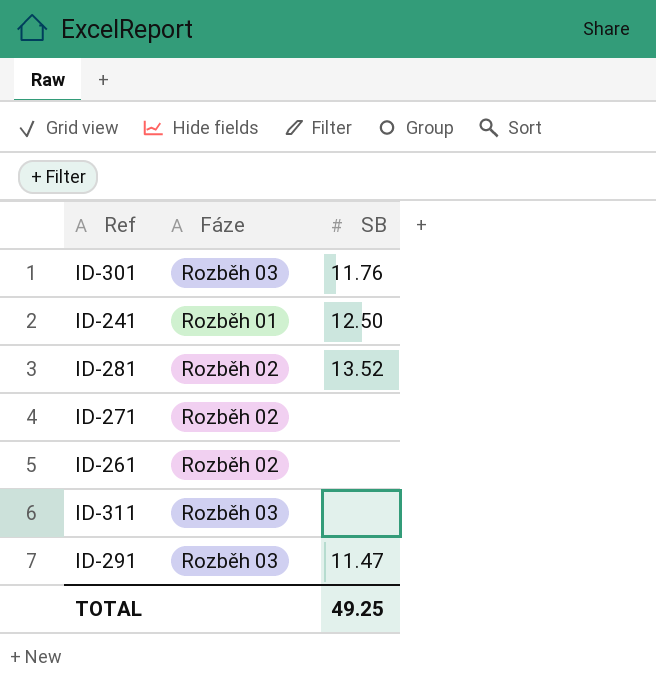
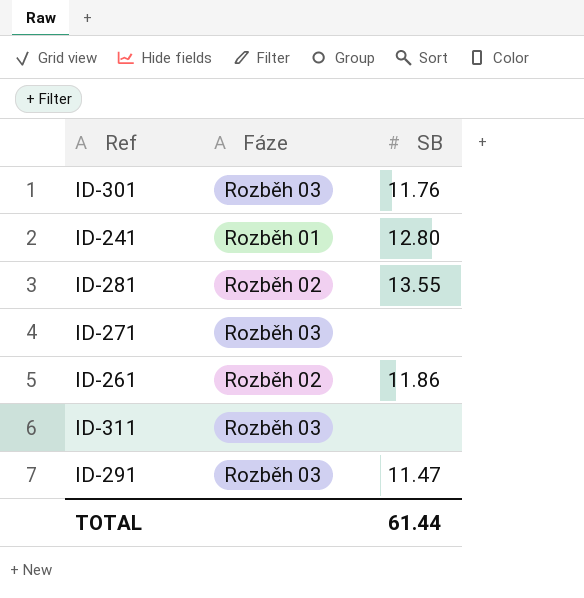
ID-241 | SB: 12.50 -> 12.80
ID-281 | SB: 13.52 -> 13.55
ID-271 | Fáze: Rozběh 02 -> Rozběh 03
ID-261 | SB: none -> 11.86
TOTAL | SB: 49.25 -> 61.44

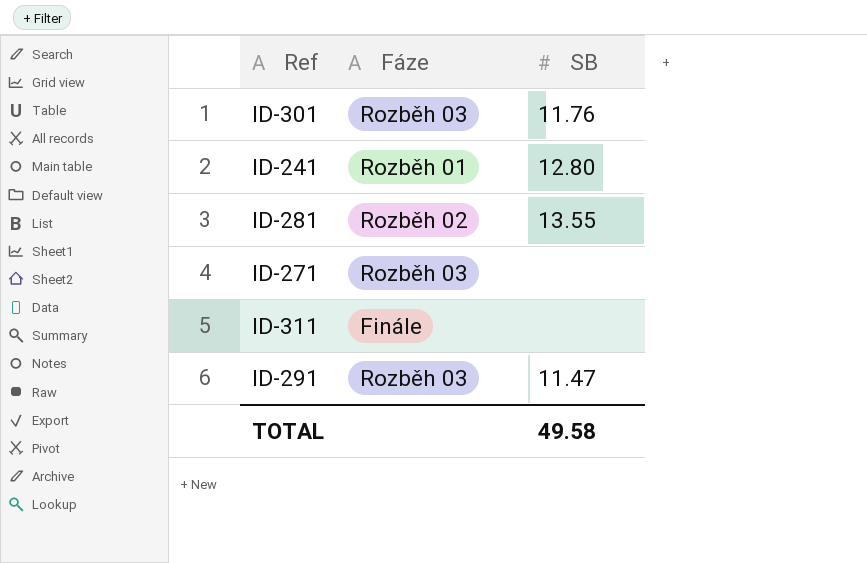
row ID-261: Rozběh 02 | 11.86 -> none
ID-311 | Fáze: Rozběh 03 -> Finále
TOTAL | SB: 61.44 -> 49.58

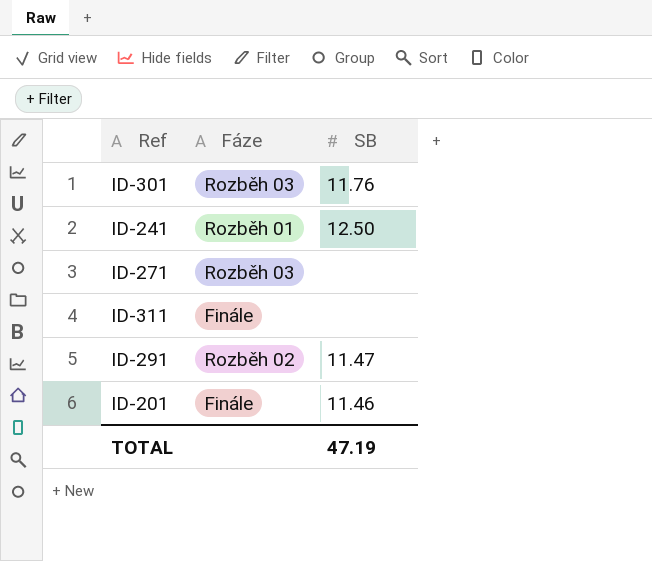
row ID-281: Rozběh 02 | 13.55 -> none
ID-241 | SB: 12.80 -> 12.50
ID-291 | Fáze: Rozběh 03 -> Rozběh 02
row ID-201: none -> Finále | 11.46
TOTAL | SB: 49.58 -> 47.19

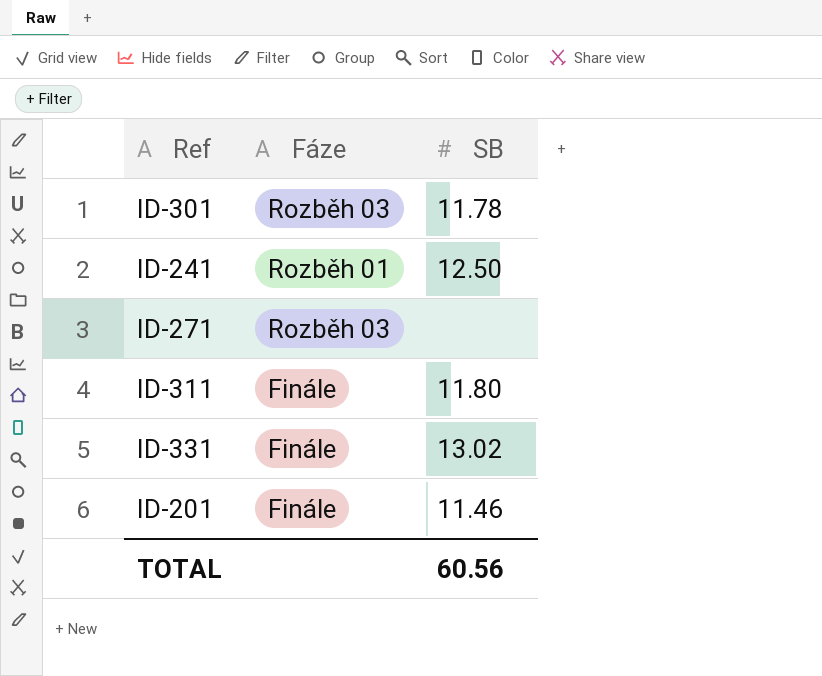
row ID-291: Rozběh 02 | 11.47 -> none
ID-301 | SB: 11.76 -> 11.78
ID-311 | SB: none -> 11.80
row ID-331: none -> Finále | 13.02
TOTAL | SB: 47.19 -> 60.56

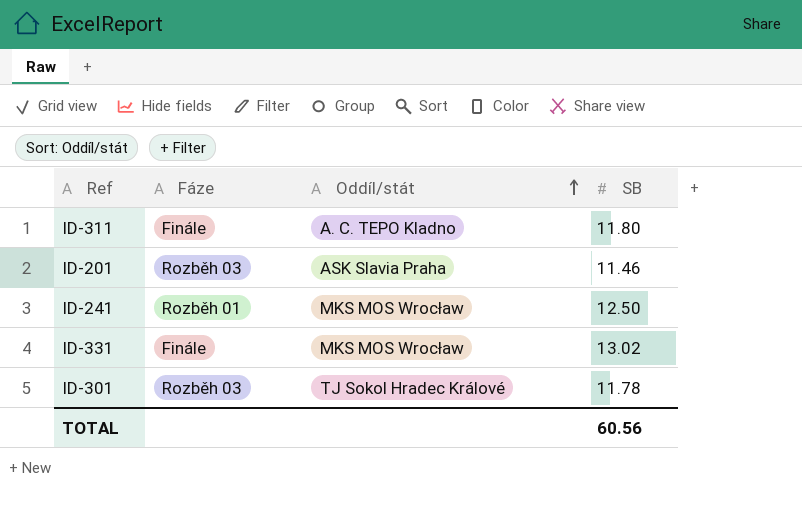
row order: none -> Oddíl/stát ascending
column Oddíl/stát | position: none -> 3
row ID-271: Rozběh 03 | none -> none
ID-201 | Fáze: Finále -> Rozběh 03

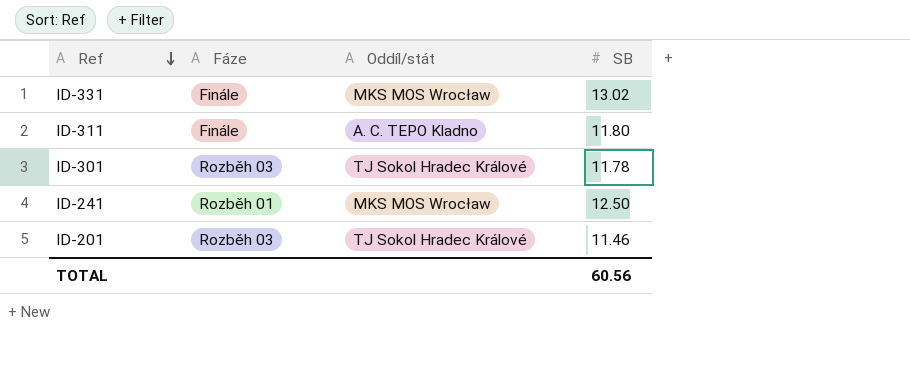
row order: Oddíl/stát ascending -> Ref descending
ID-201 | Oddíl/stát: ASK Slavia Praha -> TJ Sokol Hradec Králové

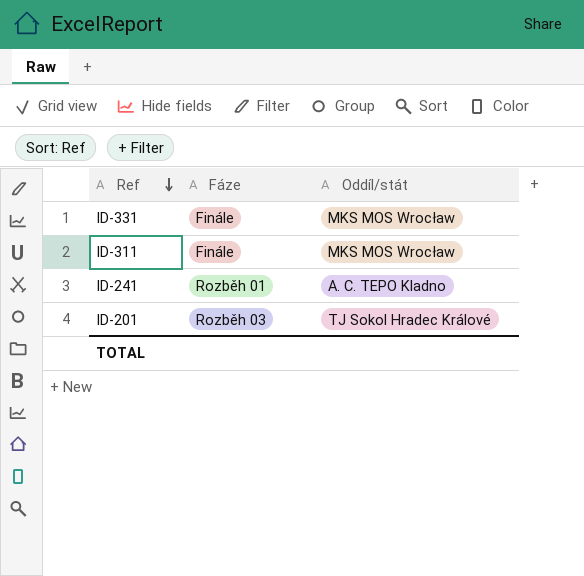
column SB | position: 4 -> none
row ID-301: Rozběh 03 | TJ Sokol Hradec Králové | 11.78 -> none
ID-311 | Oddíl/stát: A. C. TEPO Kladno -> MKS MOS Wrocław
ID-241 | Oddíl/stát: MKS MOS Wrocław -> A. C. TEPO Kladno

